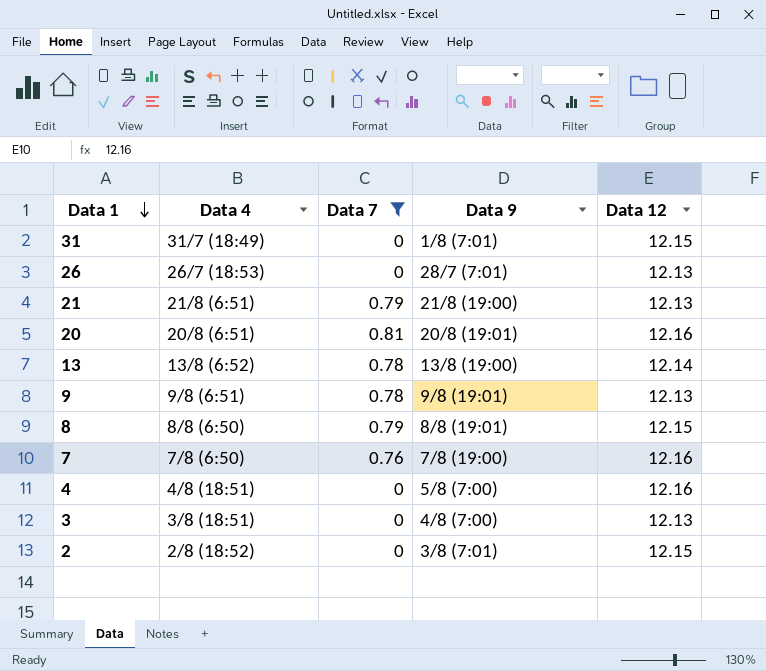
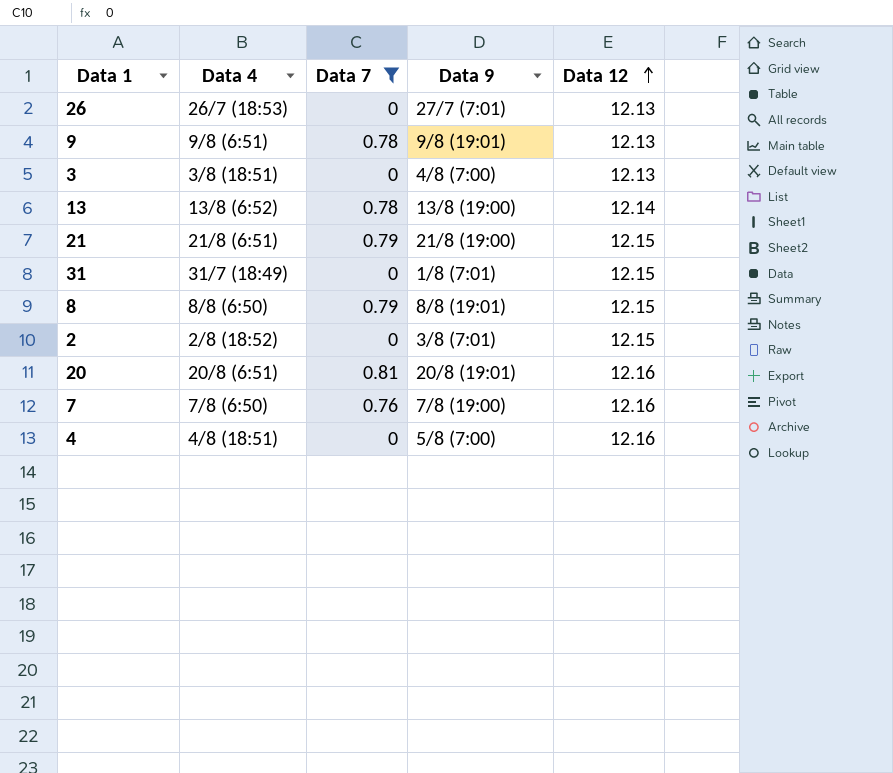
row order: Data 1 descending -> Data 12 ascending
26 | Data 9: 28/7 (7:01) -> 27/7 (7:01)
21 | Data 12: 12.13 -> 12.15

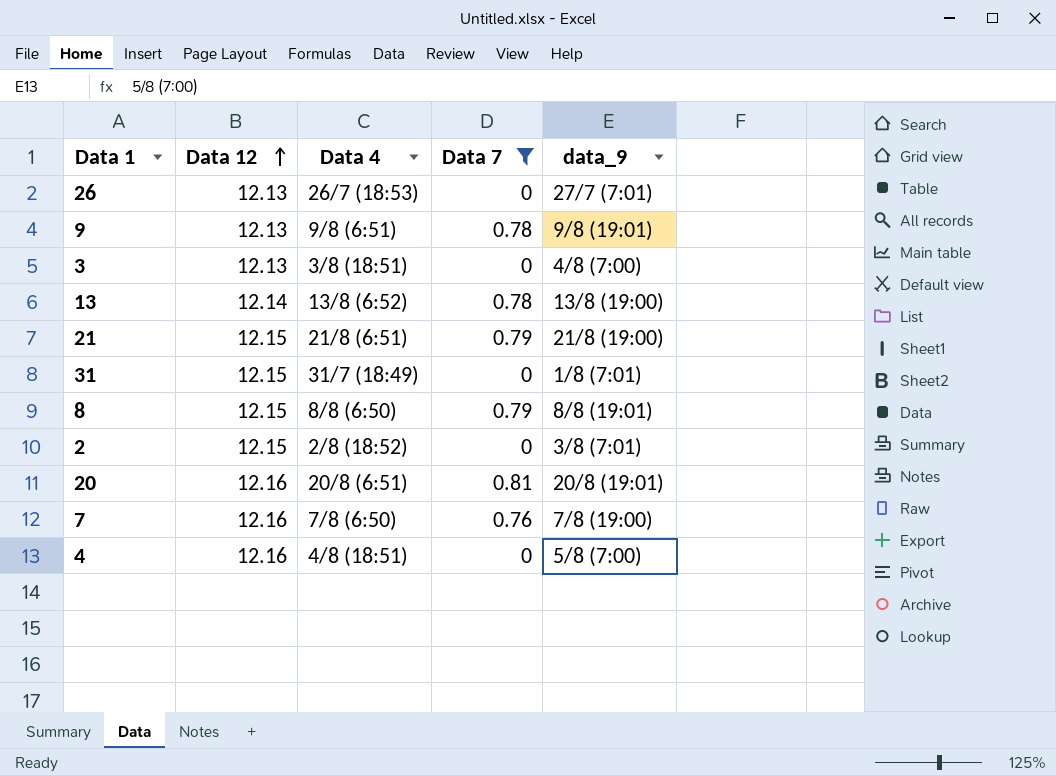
column Data 12 | position: 5 -> 2
column name: Data 9 -> data_9

